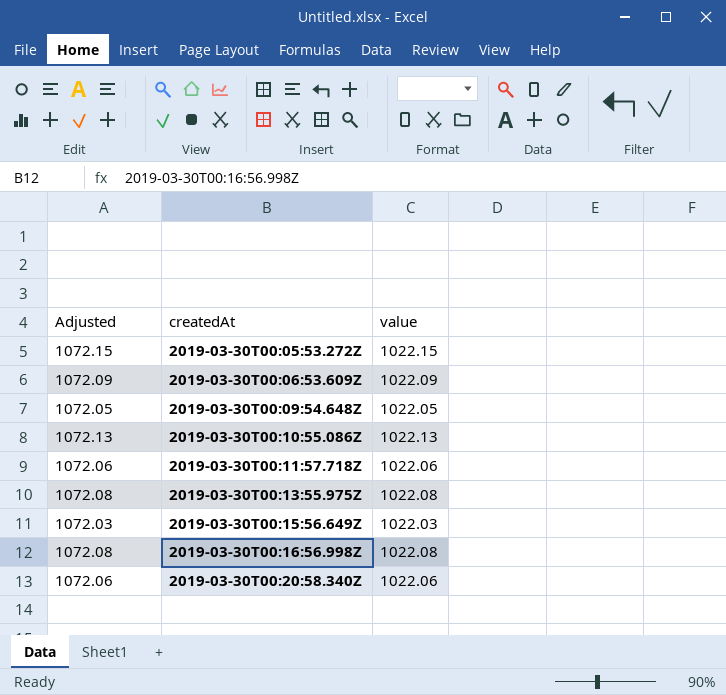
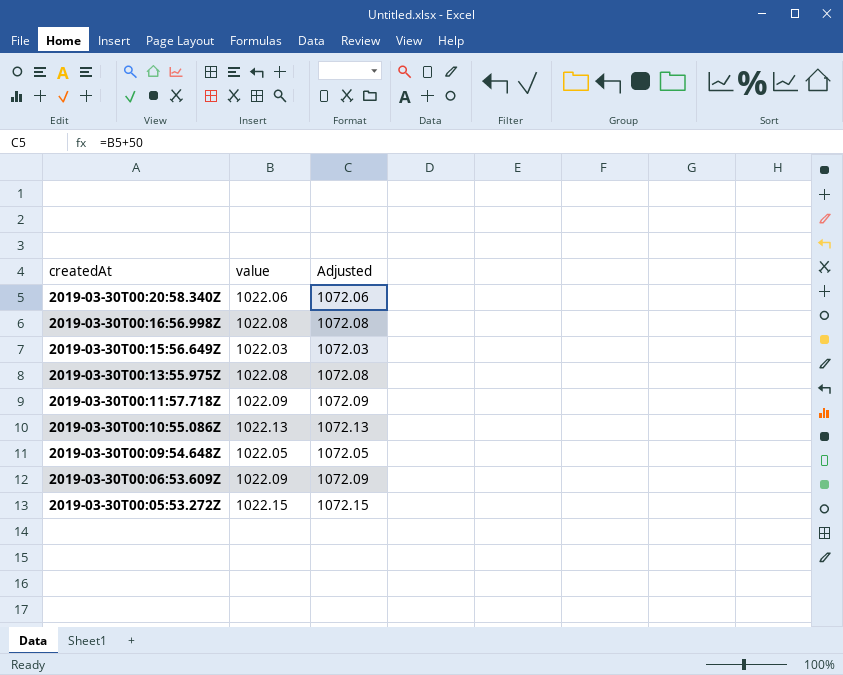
row order: createdAt ascending -> createdAt descending
column Adjusted | position: 1 -> 3
2019-03-30T00:11:57.718Z | value: 1022.06 -> 1022.09
2019-03-30T00:11:57.718Z | Adjusted: 1072.06 -> 1072.09

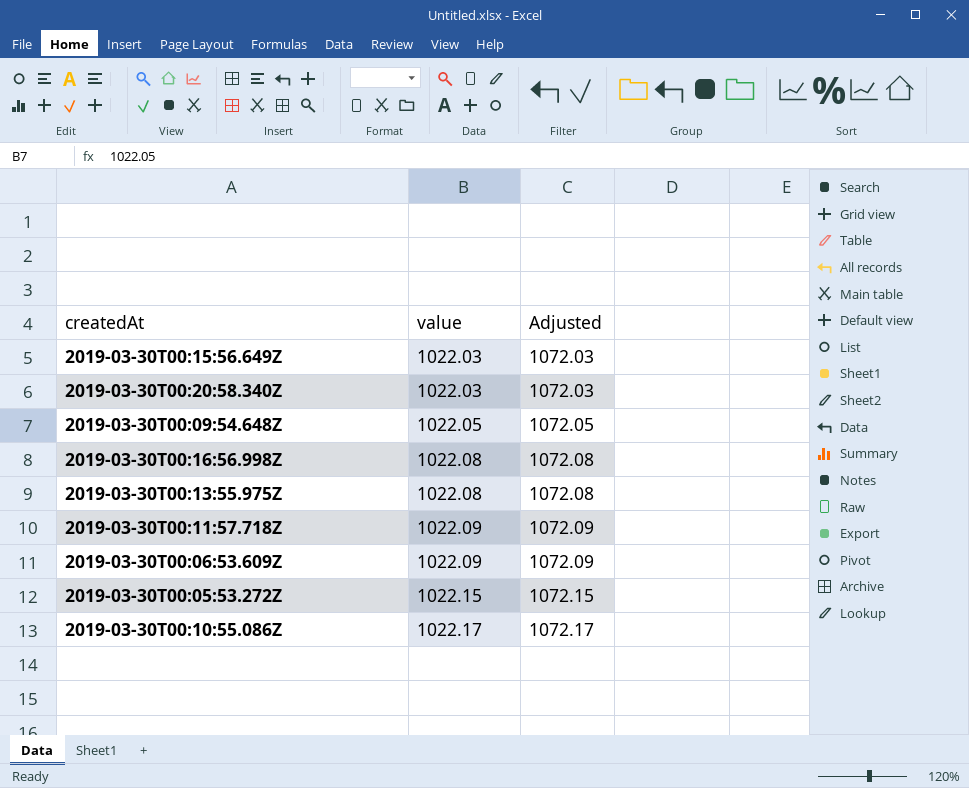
row order: createdAt descending -> value ascending
2019-03-30T00:20:58.340Z | value: 1022.06 -> 1022.03
2019-03-30T00:20:58.340Z | Adjusted: 1072.06 -> 1072.03
2019-03-30T00:10:55.086Z | value: 1022.13 -> 1022.17
2019-03-30T00:10:55.086Z | Adjusted: 1072.13 -> 1072.17

